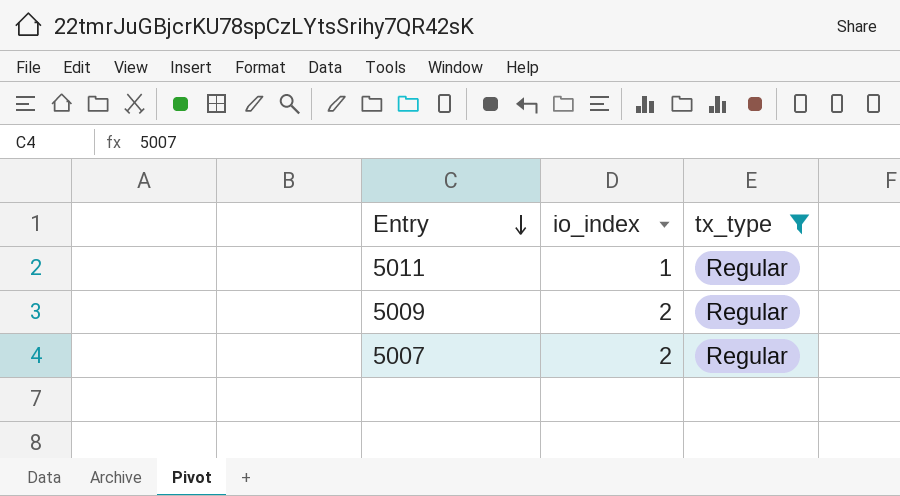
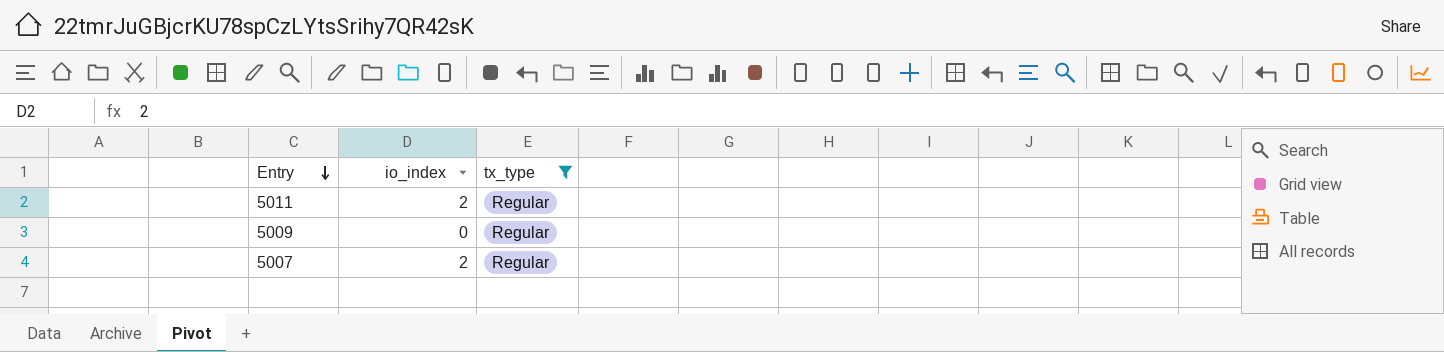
5011 | io_index: 1 -> 2
5009 | io_index: 2 -> 0

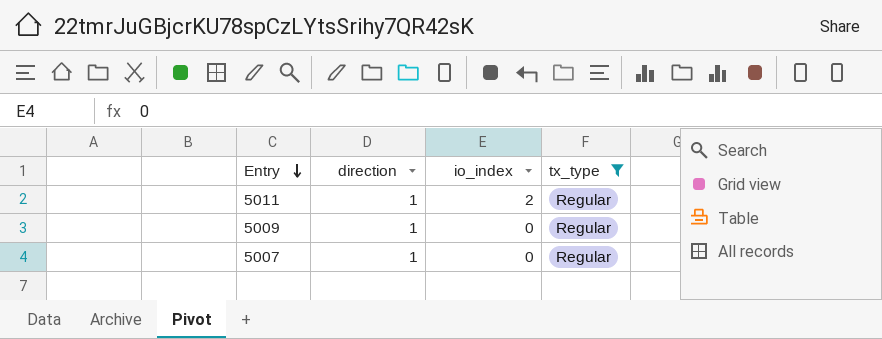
column direction | position: none -> 2
5007 | io_index: 2 -> 0

